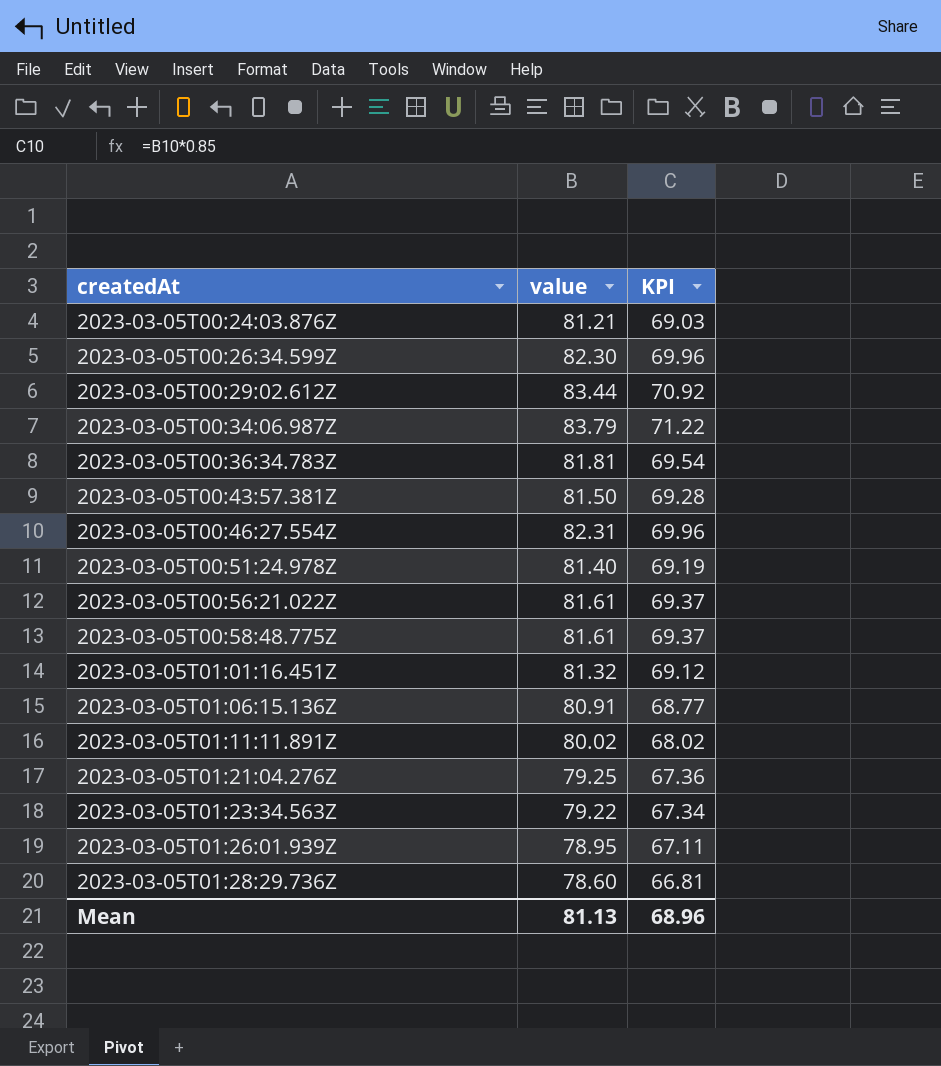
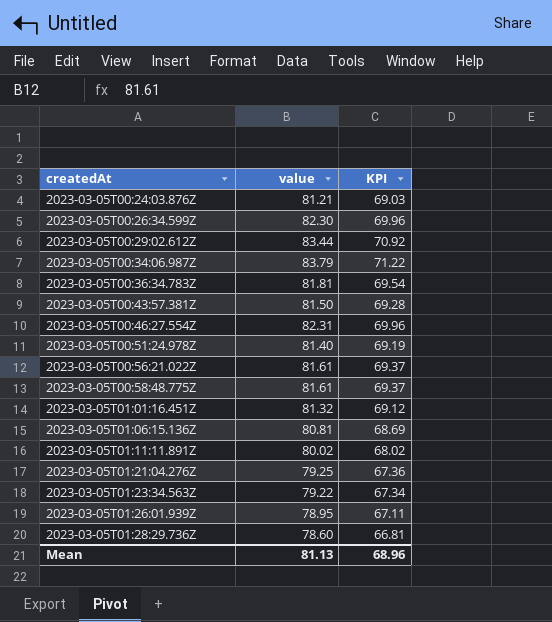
2023-03-05T01:06:15.136Z | value: 80.91 -> 80.81
2023-03-05T01:06:15.136Z | KPI: 68.77 -> 68.69

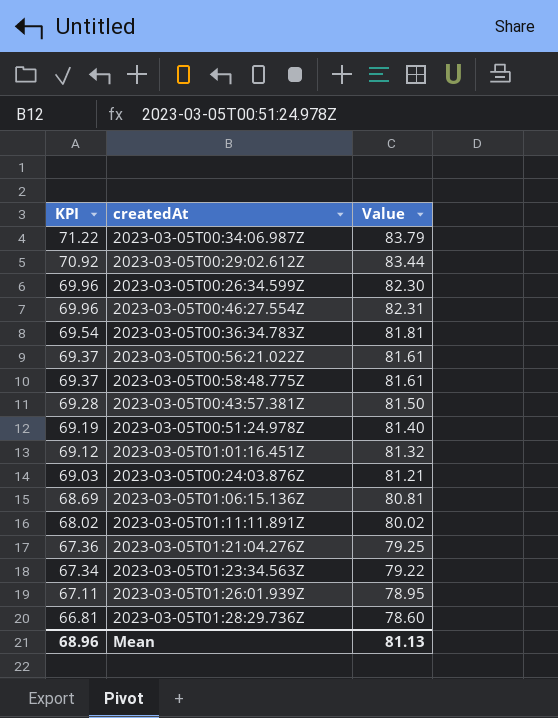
row order: createdAt ascending -> KPI descending
column KPI | position: 3 -> 1
column name: value -> Value

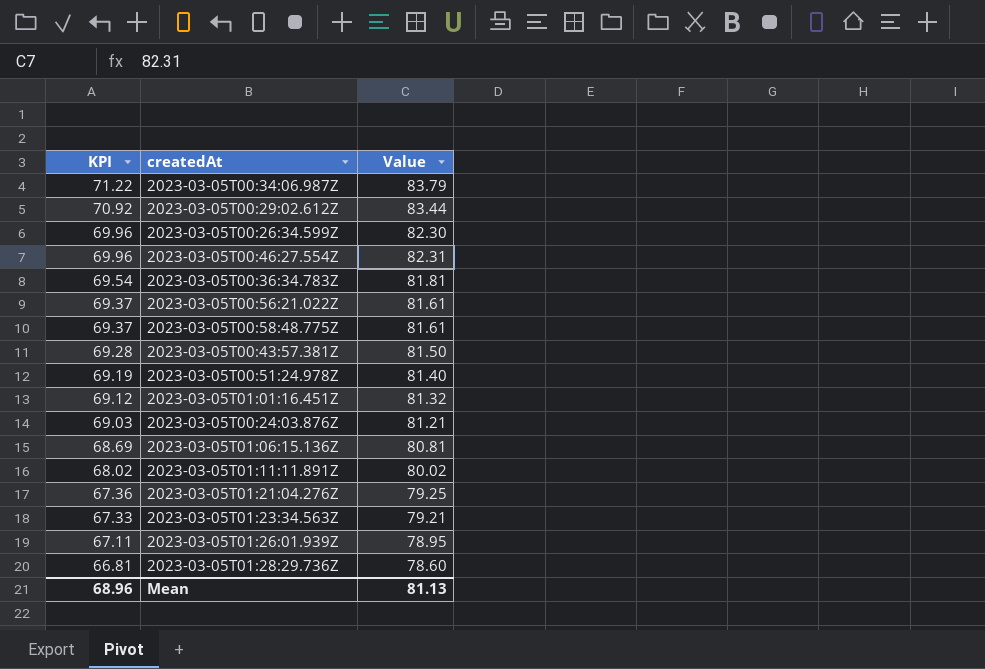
2023-03-05T01:23:34.563Z | KPI: 67.34 -> 67.33
2023-03-05T01:23:34.563Z | Value: 79.22 -> 79.21

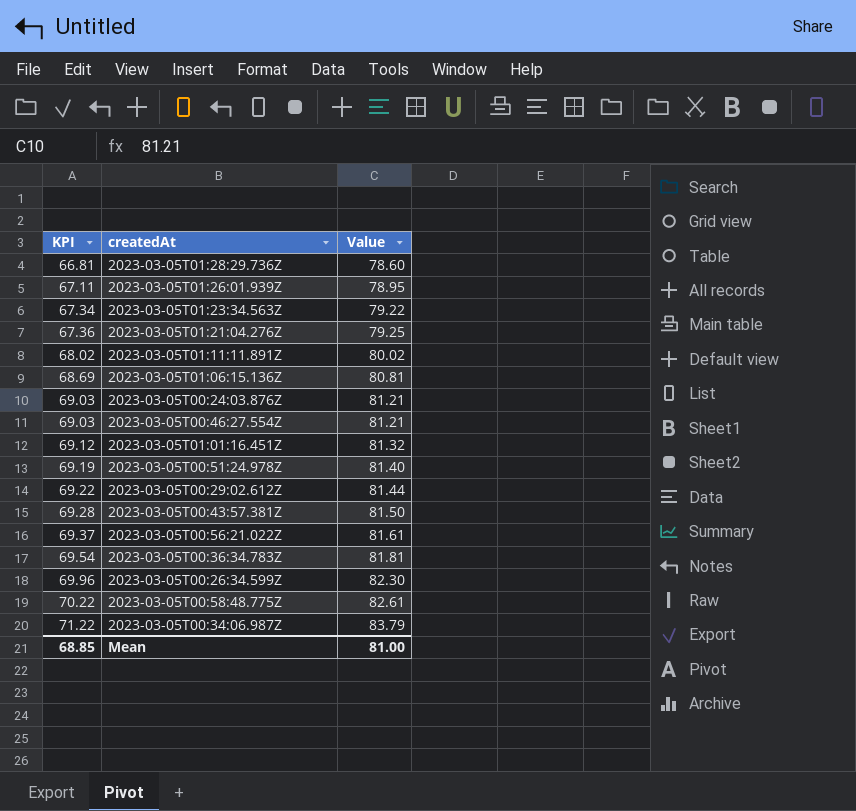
row order: KPI descending -> KPI ascending
2023-03-05T01:23:34.563Z | KPI: 67.33 -> 67.34
2023-03-05T01:23:34.563Z | Value: 79.21 -> 79.22
2023-03-05T00:46:27.554Z | KPI: 69.96 -> 69.03
2023-03-05T00:46:27.554Z | Value: 82.31 -> 81.21
2023-03-05T00:29:02.612Z | KPI: 70.92 -> 69.22
2023-03-05T00:29:02.612Z | Value: 83.44 -> 81.44
2023-03-05T00:58:48.775Z | KPI: 69.37 -> 70.22
2023-03-05T00:58:48.775Z | Value: 81.61 -> 82.61
Mean | KPI: 68.96 -> 68.85
Mean | Value: 81.13 -> 81.00

